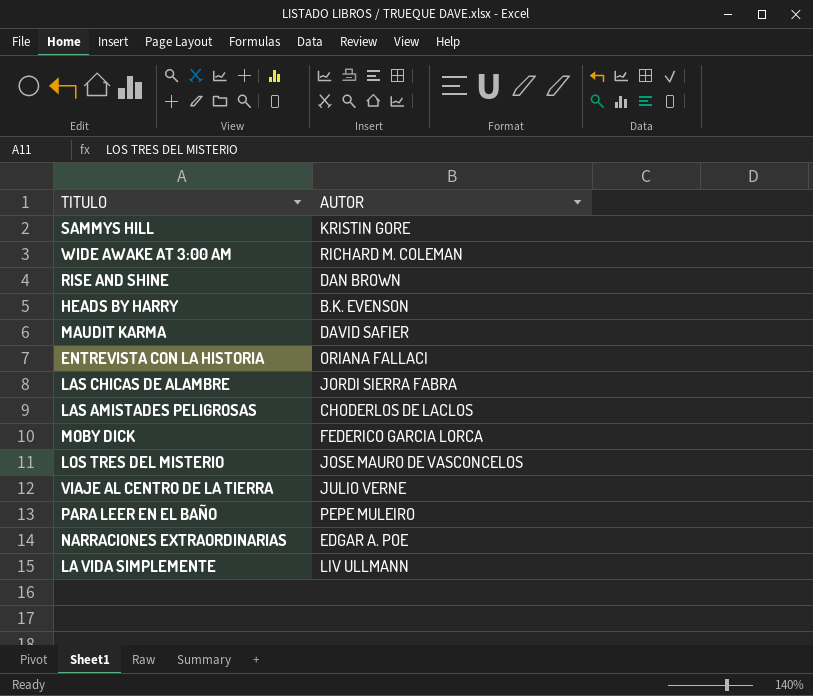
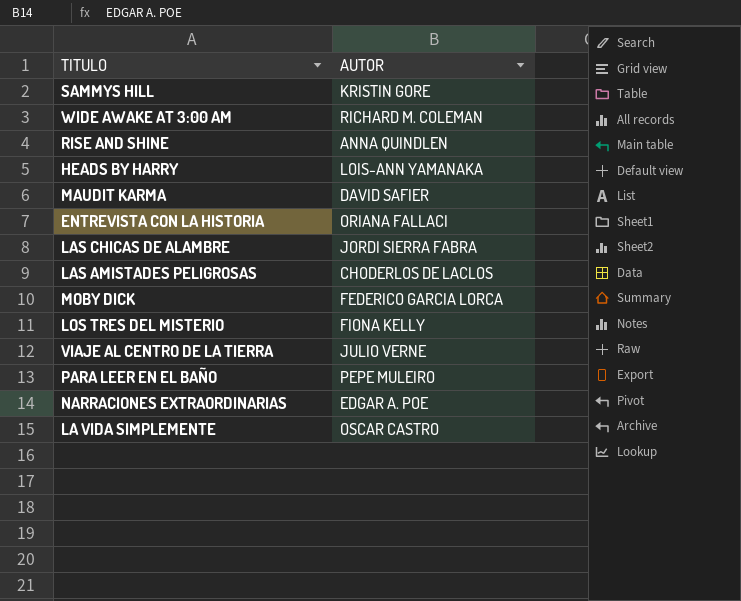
RISE AND SHINE | AUTOR: DAN BROWN -> ANNA QUINDLEN
HEADS BY HARRY | AUTOR: B.K. EVENSON -> LOIS-ANN YAMANAKA
LOS TRES DEL MISTERIO | AUTOR: JOSE MAURO DE VASCONCELOS -> FIONA KELLY
LA VIDA SIMPLEMENTE | AUTOR: LIV ULLMANN -> OSCAR CASTRO

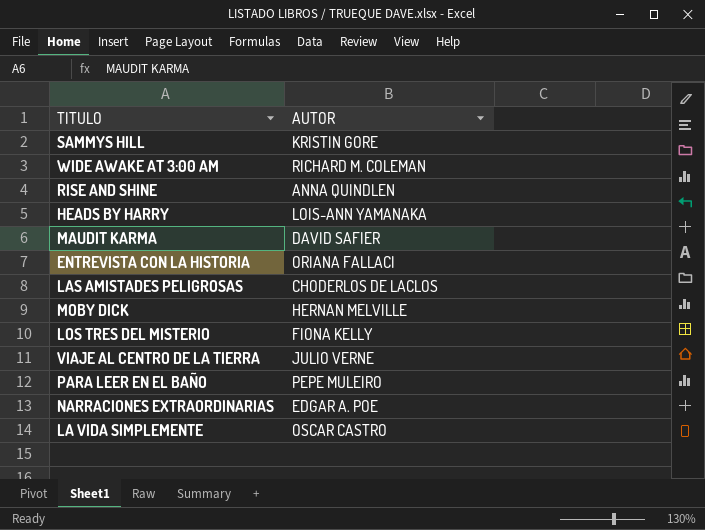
row LAS CHICAS DE ALAMBRE: JORDI SIERRA FABRA -> none
MOBY DICK | AUTOR: FEDERICO GARCIA LORCA -> HERNAN MELVILLE

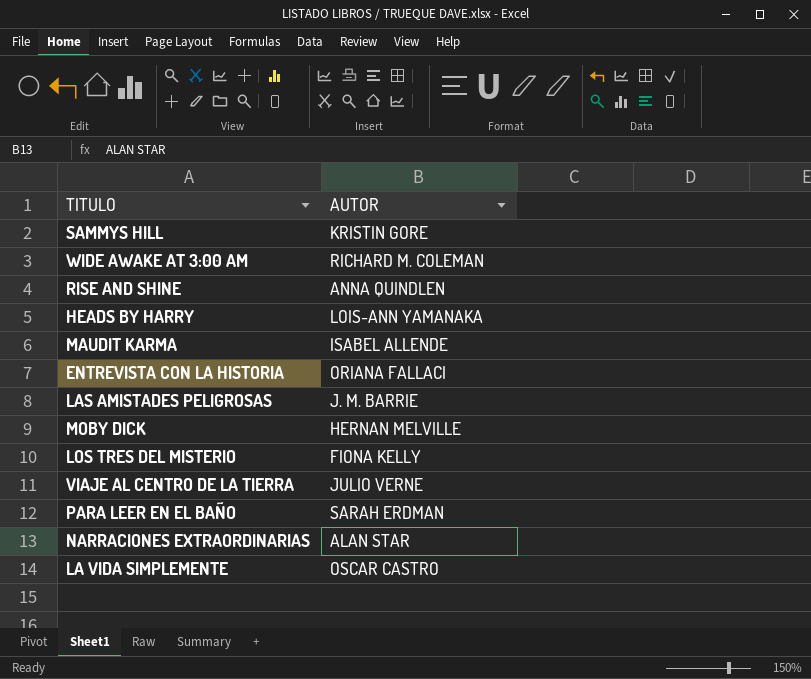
MAUDIT KARMA | AUTOR: DAVID SAFIER -> ISABEL ALLENDE
LAS AMISTADES PELIGROSAS | AUTOR: CHODERLOS DE LACLOS -> J. M. BARRIE
PARA LEER EN EL BAÑO | AUTOR: PEPE MULEIRO -> SARAH ERDMAN
NARRACIONES EXTRAORDINARIAS | AUTOR: EDGAR A. POE -> ALAN STAR

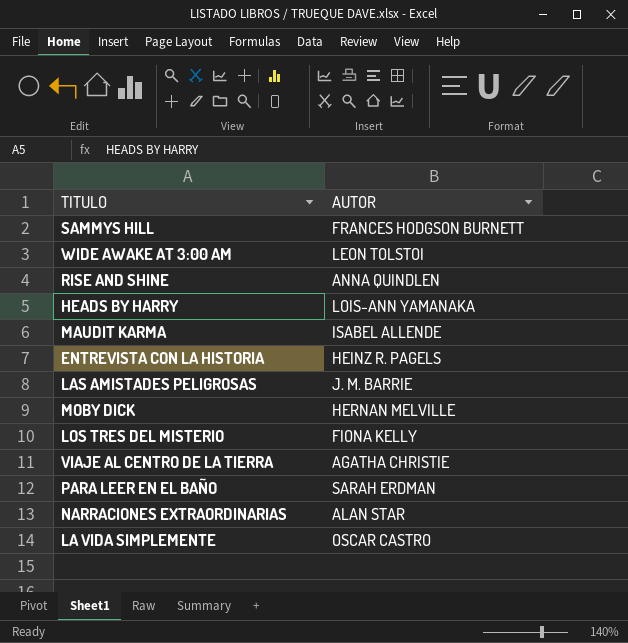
SAMMYS HILL | AUTOR: KRISTIN GORE -> FRANCES HODGSON BURNETT
WIDE AWAKE AT 3:00 AM | AUTOR: RICHARD M. COLEMAN -> LEON TOLSTOI
ENTREVISTA CON LA HISTORIA | AUTOR: ORIANA FALLACI -> HEINZ R. PAGELS
VIAJE AL CENTRO DE LA TIERRA | AUTOR: JULIO VERNE -> AGATHA CHRISTIE

